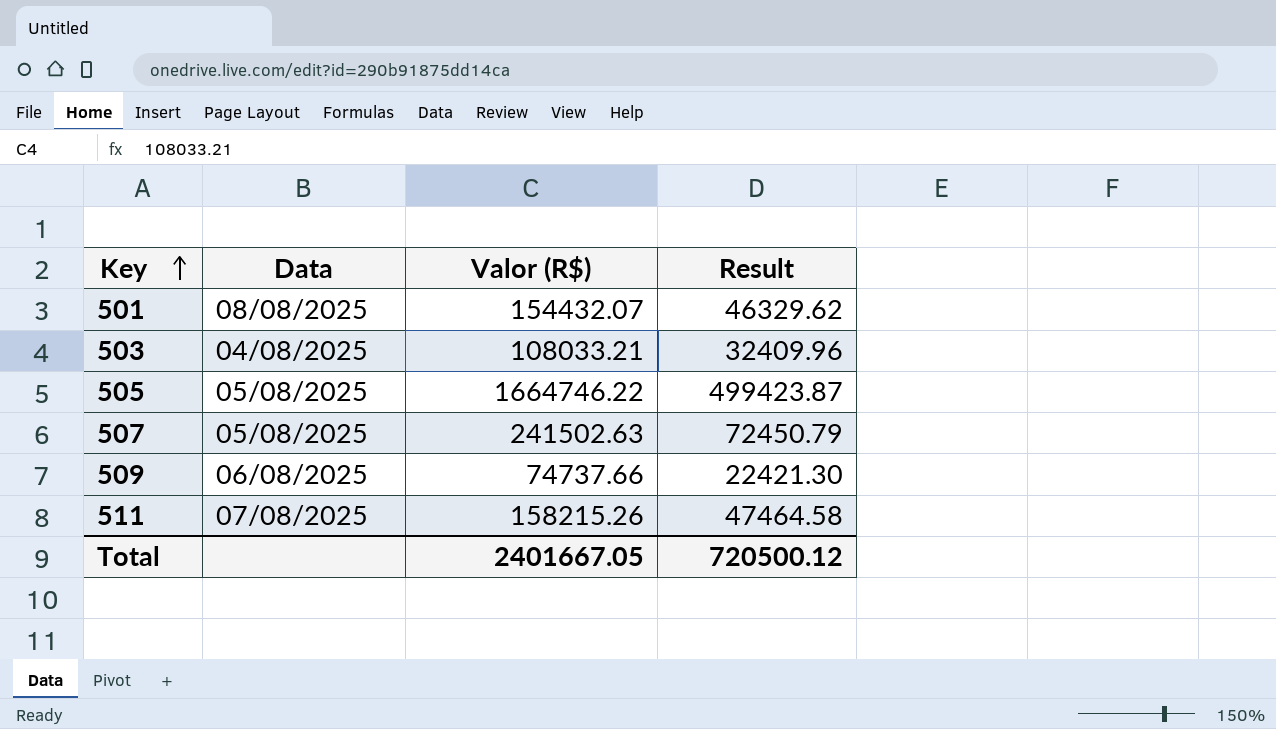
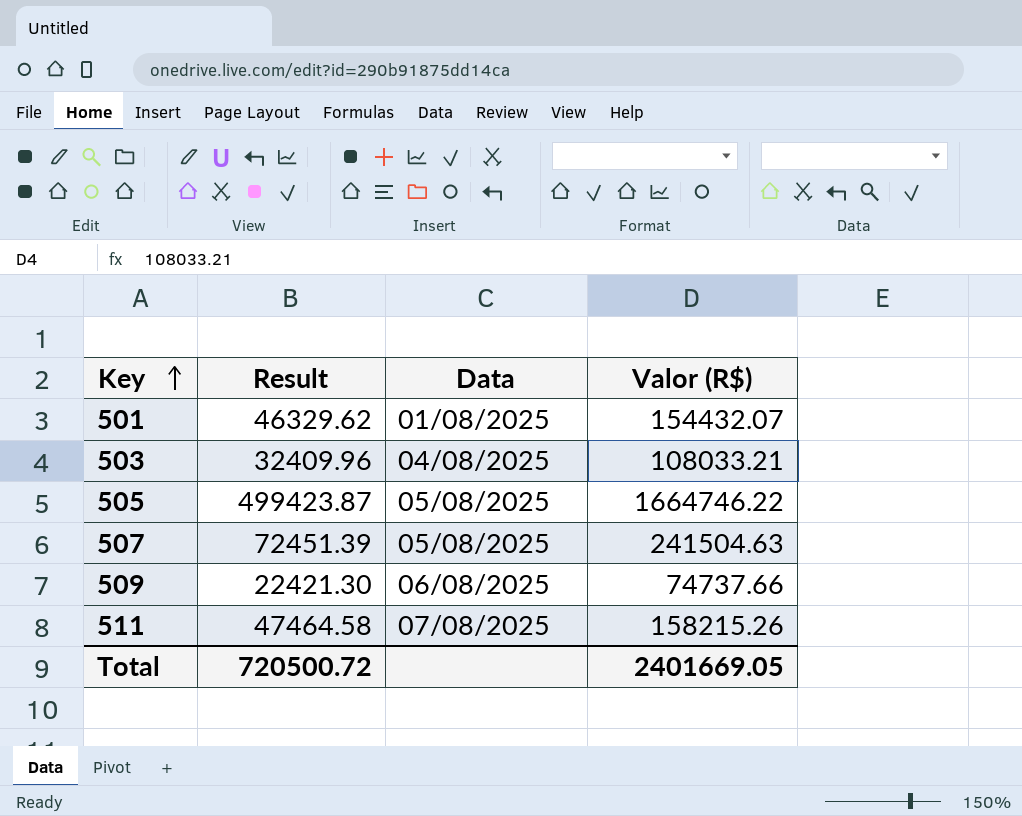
column Result | position: 4 -> 2
501 | Data: 08/08/2025 -> 01/08/2025
507 | Result: 72450.79 -> 72451.39
507 | Valor (R$): 241502.63 -> 241504.63
Total | Result: 720500.12 -> 720500.72
Total | Valor (R$): 2401667.05 -> 2401669.05

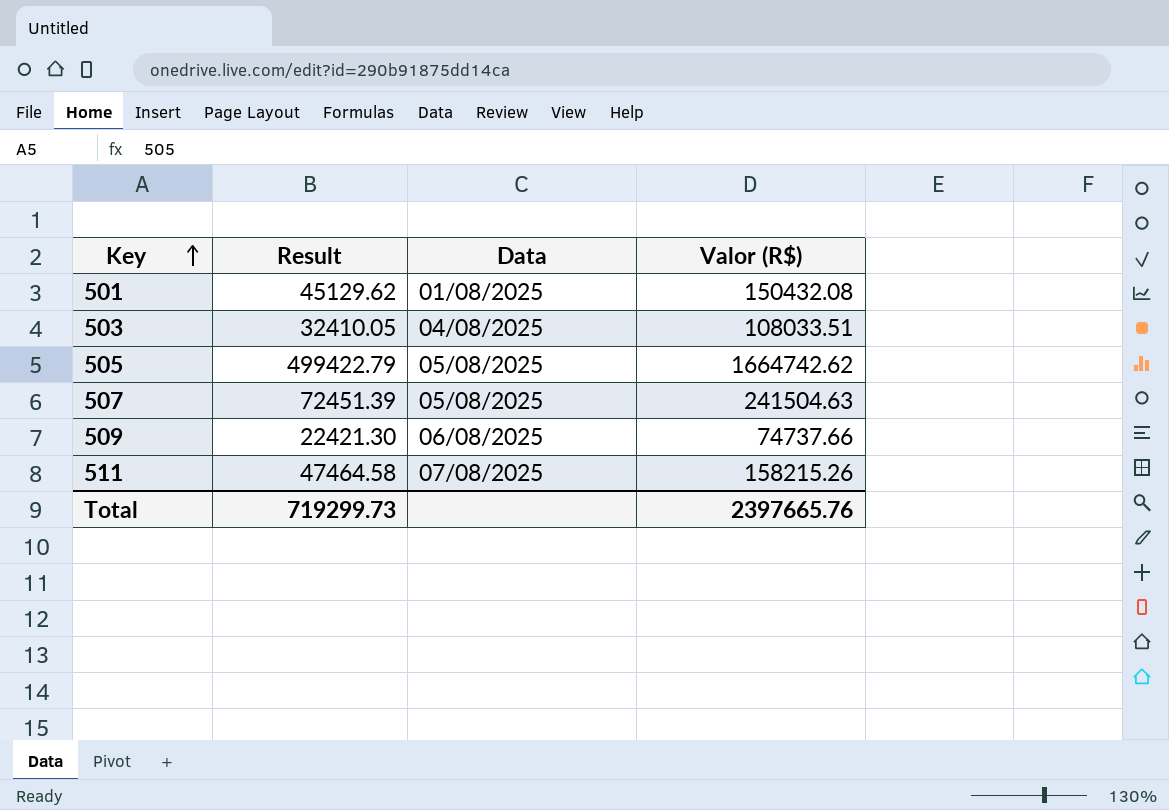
501 | Result: 46329.62 -> 45129.62
501 | Valor (R$): 154432.07 -> 150432.08
503 | Result: 32409.96 -> 32410.05
503 | Valor (R$): 108033.21 -> 108033.51
505 | Result: 499423.87 -> 499422.79
505 | Valor (R$): 1664746.22 -> 1664742.62
Total | Result: 720500.72 -> 719299.73
Total | Valor (R$): 2401669.05 -> 2397665.76

